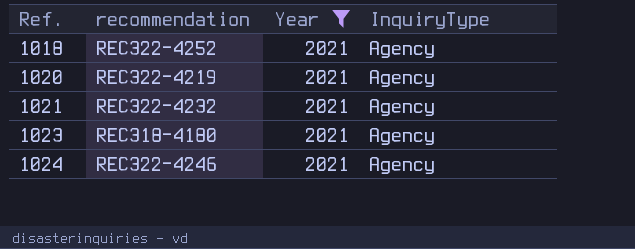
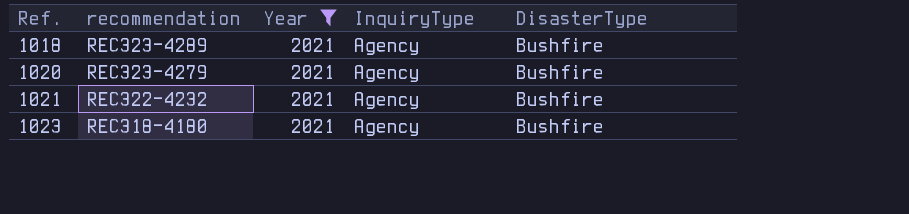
column DisasterType | position: none -> 5
row 1024: REC322-4246 | 2021 | Agency -> none
1018 | recommendation: REC322-4252 -> REC323-4289
1020 | recommendation: REC322-4219 -> REC323-4279

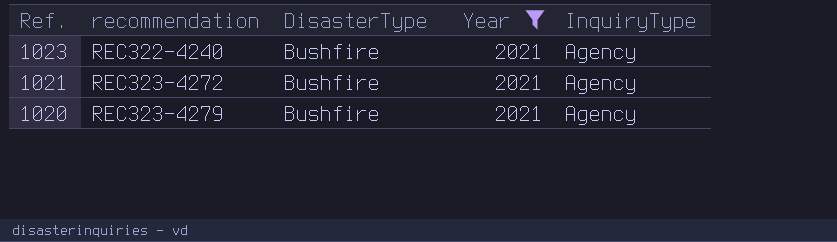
row order: Ref. ascending -> Ref. descending
column DisasterType | position: 5 -> 3
row 1018: REC323-4289 | 2021 | Agency | Bushfire -> none
1023 | recommendation: REC318-4180 -> REC322-4240
1021 | recommendation: REC322-4232 -> REC323-4272

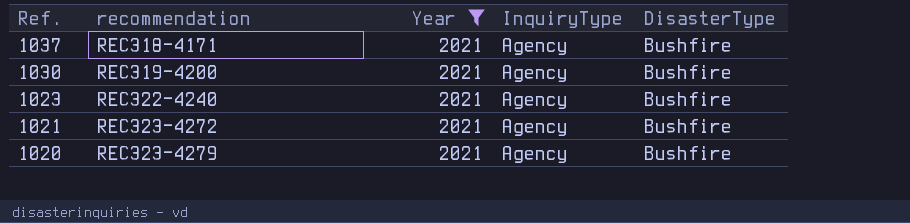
column DisasterType | position: 3 -> 5
row 1037: none -> REC318-4171 | 2021 | Agency | Bushfire
row 1030: none -> REC319-4200 | 2021 | Agency | Bushfire

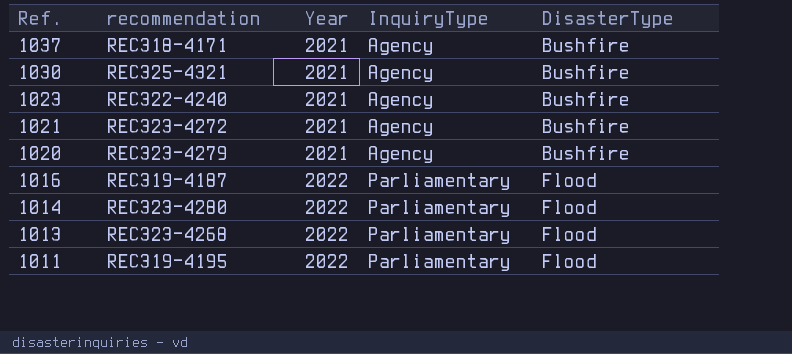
filter: Year = 2021 -> none
1030 | recommendation: REC319-4200 -> REC325-4321

